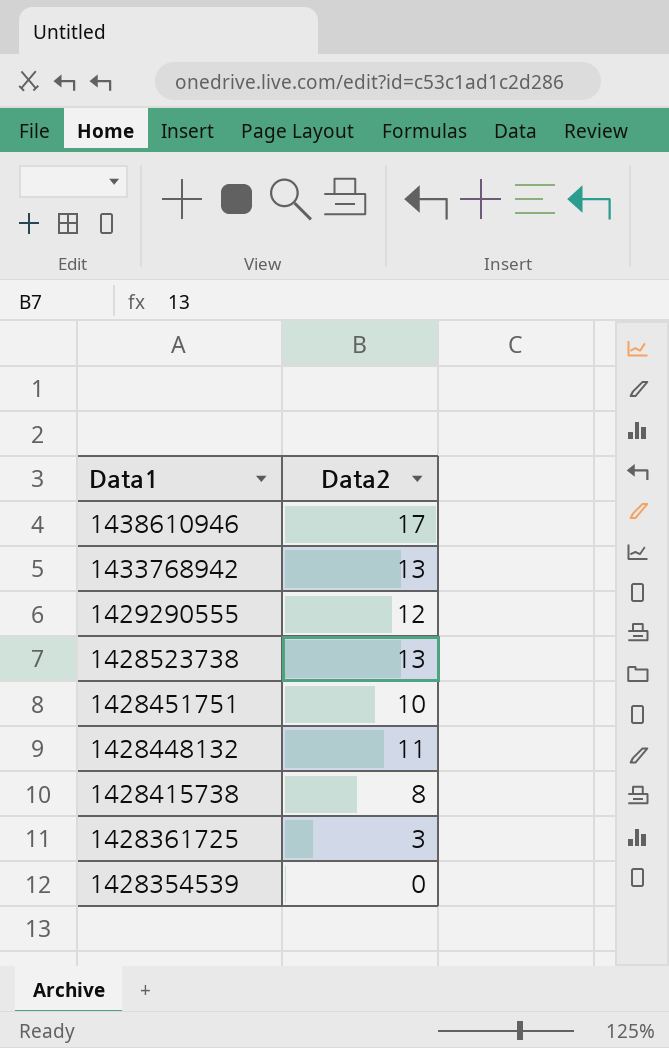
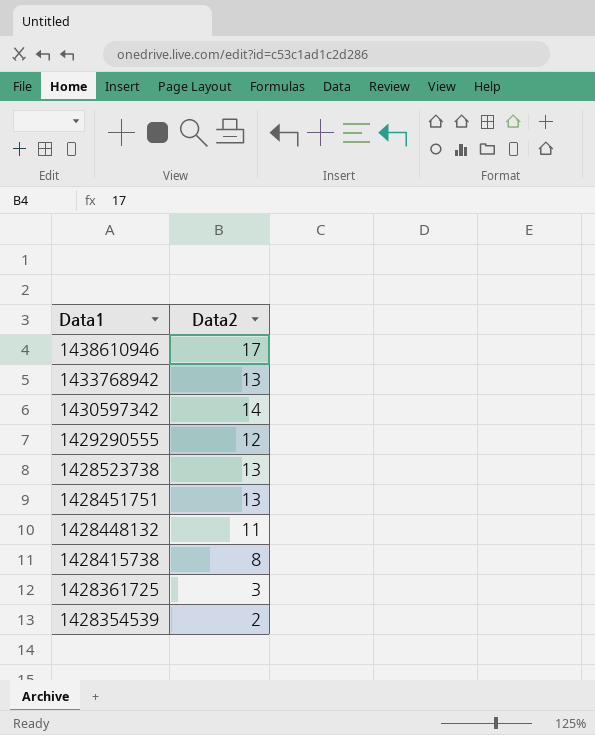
row 1430597342: none -> 14
1428451751 | Data2: 10 -> 13
1428354539 | Data2: 0 -> 2

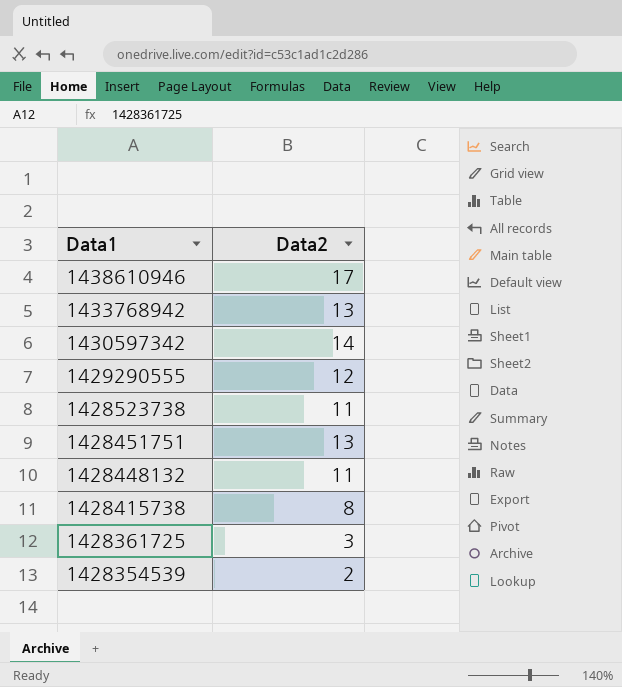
1428523738 | Data2: 13 -> 11

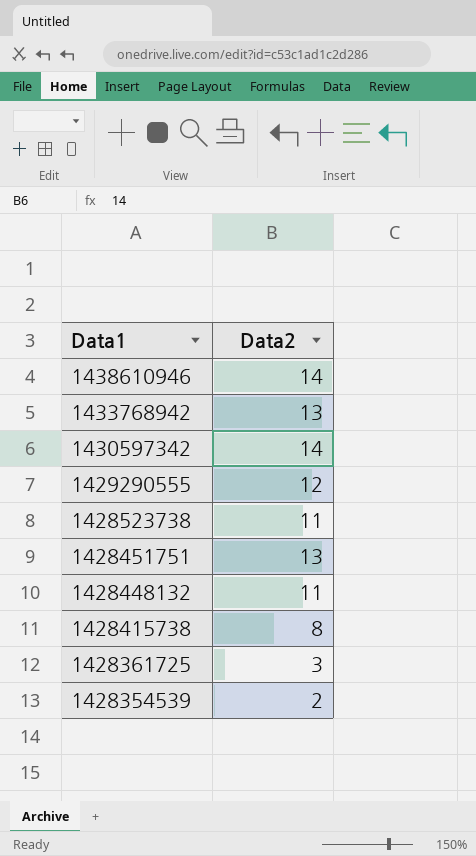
1438610946 | Data2: 17 -> 14

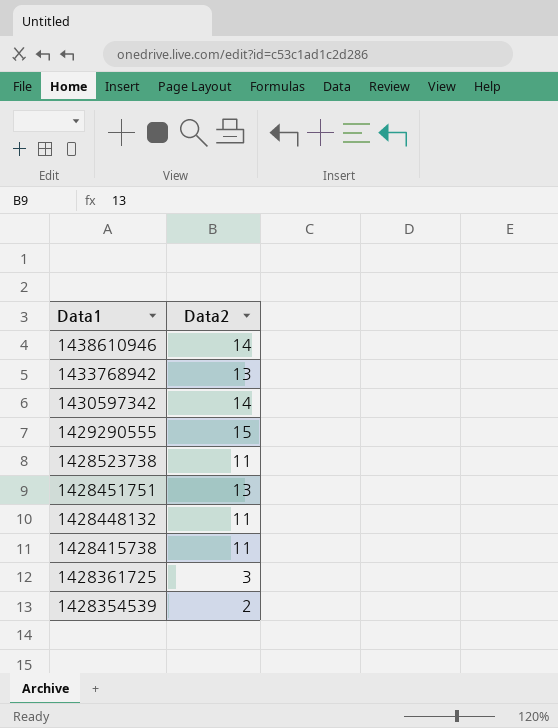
1429290555 | Data2: 12 -> 15
1428415738 | Data2: 8 -> 11

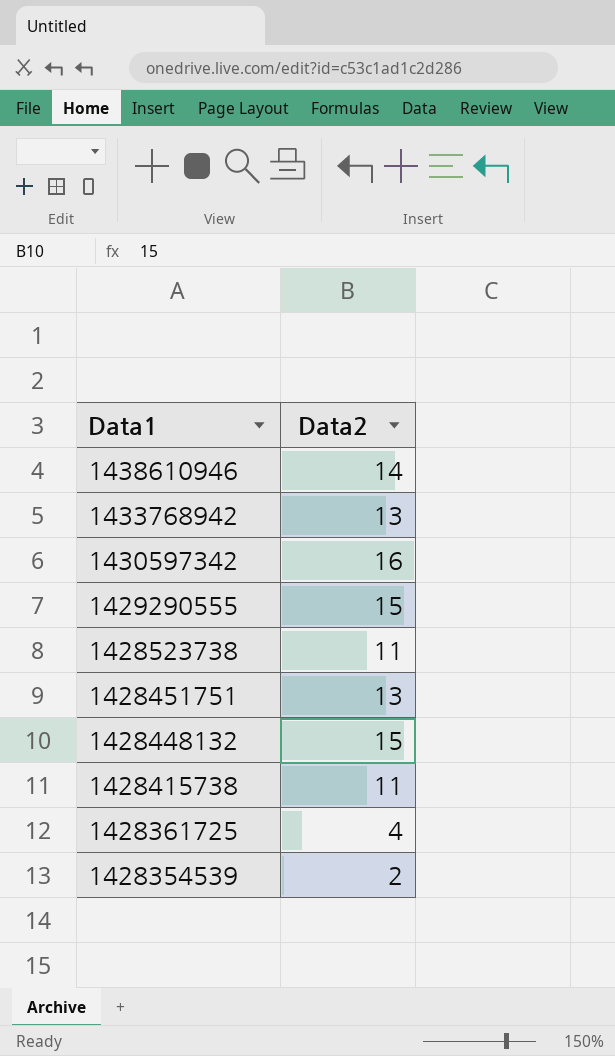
1430597342 | Data2: 14 -> 16
1428448132 | Data2: 11 -> 15
1428361725 | Data2: 3 -> 4

